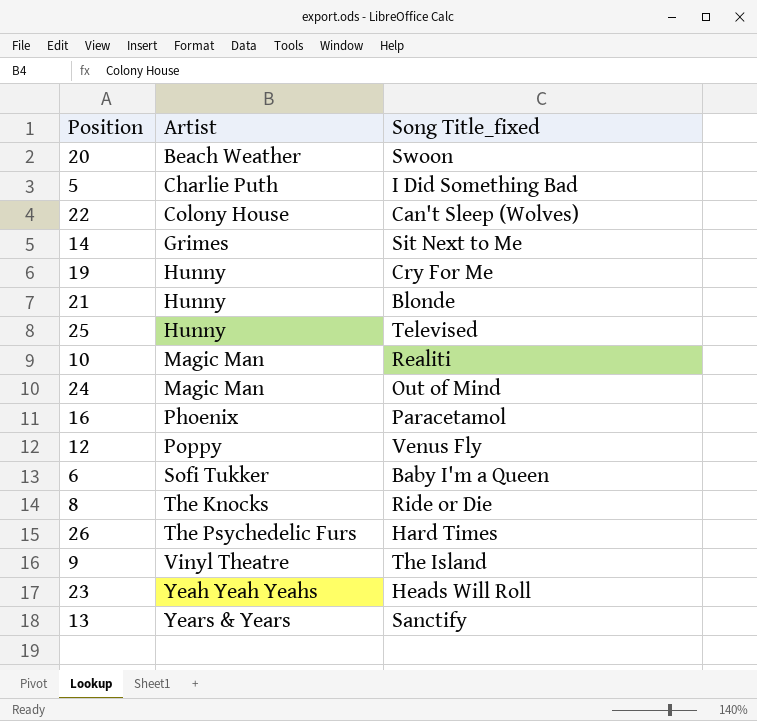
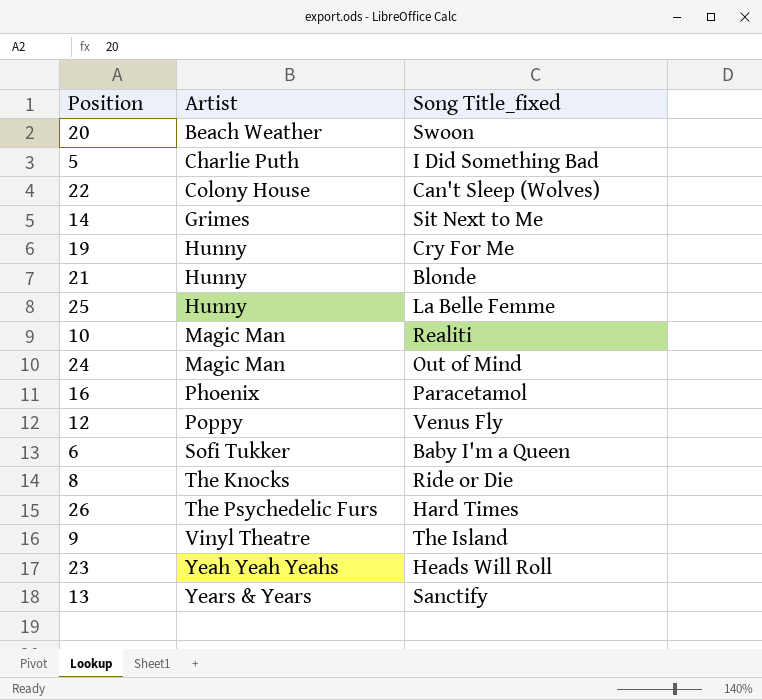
25 | Song Title_fixed: Televised -> La Belle Femme

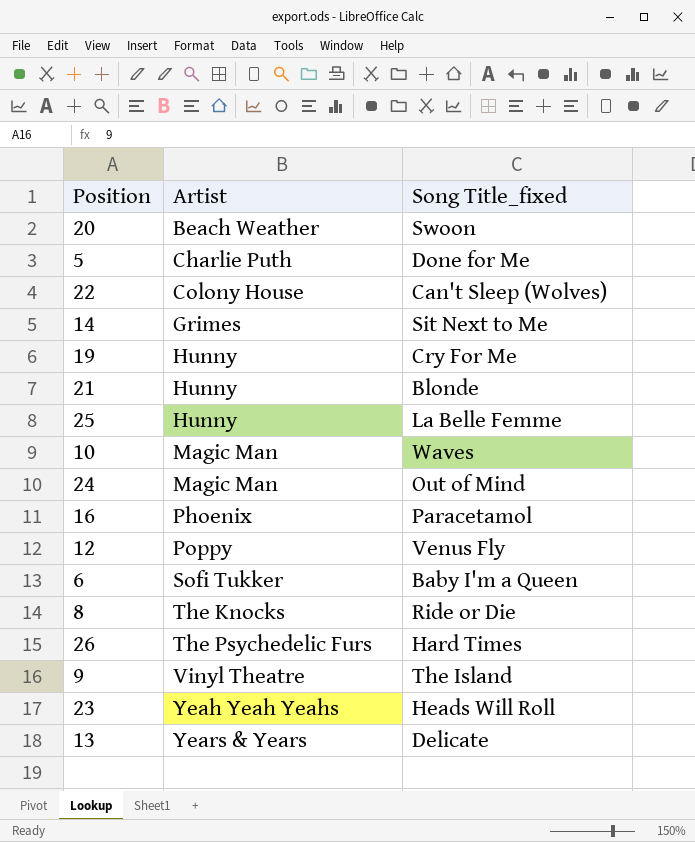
5 | Song Title_fixed: I Did Something Bad -> Done for Me
10 | Song Title_fixed: Realiti -> Waves
13 | Song Title_fixed: Sanctify -> Delicate

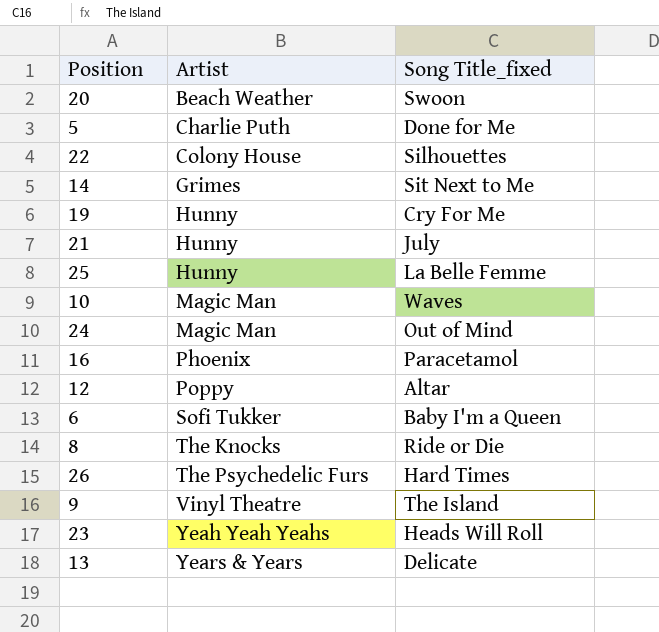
22 | Song Title_fixed: Can't Sleep (Wolves) -> Silhouettes
21 | Song Title_fixed: Blonde -> July
12 | Song Title_fixed: Venus Fly -> Altar

